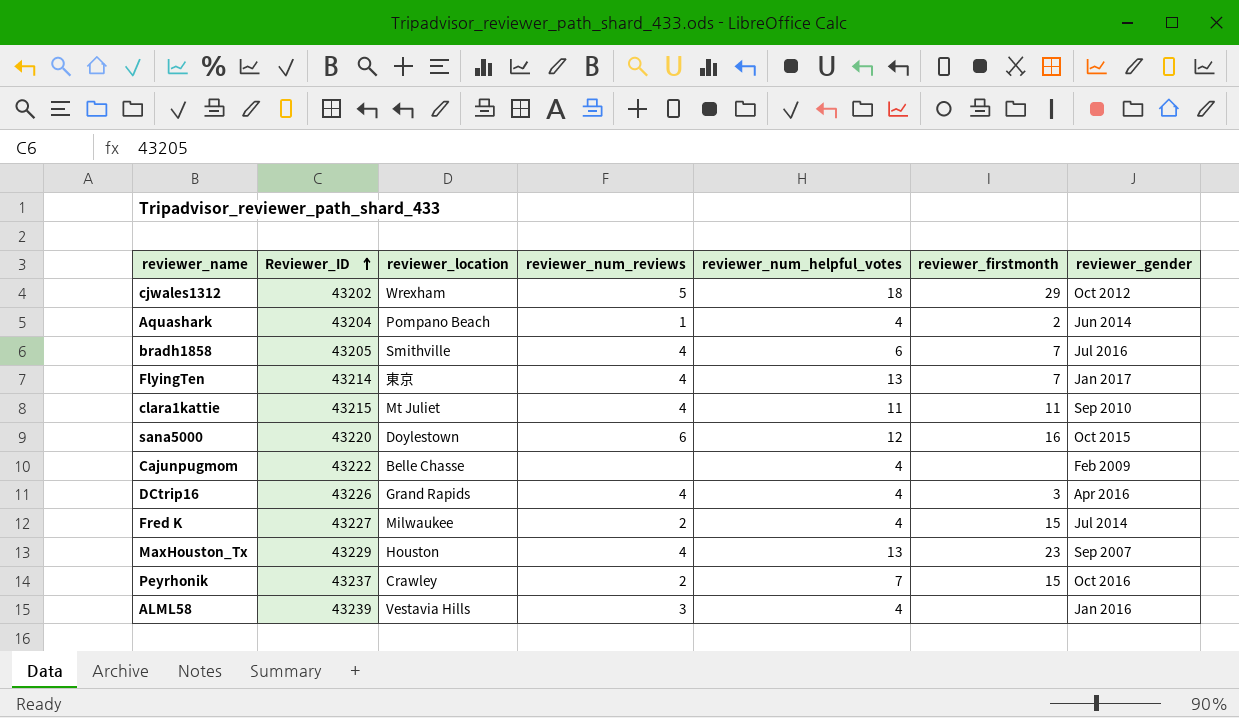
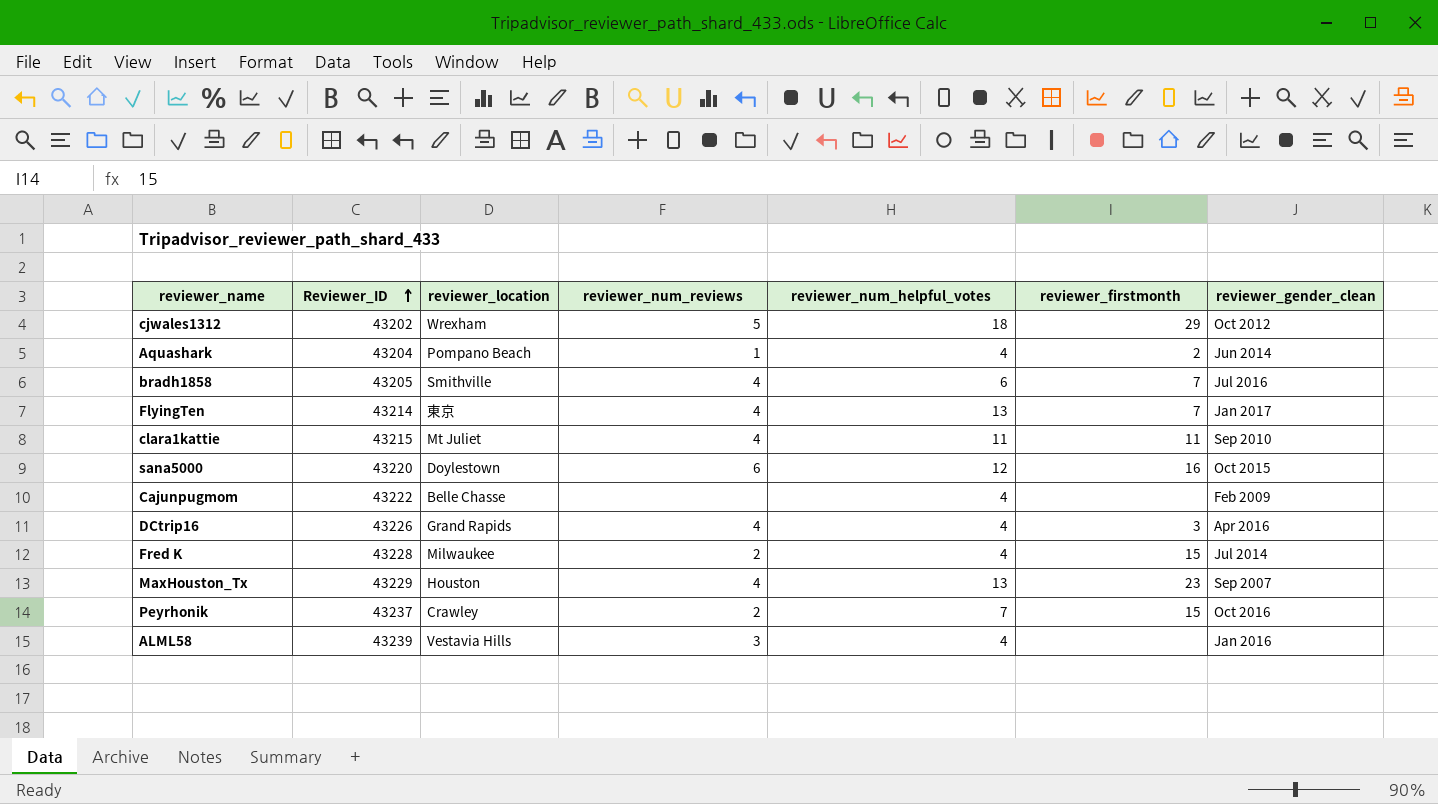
column name: reviewer_gender -> reviewer_gender_clean
Fred K | Reviewer_ID: 43227 -> 43228

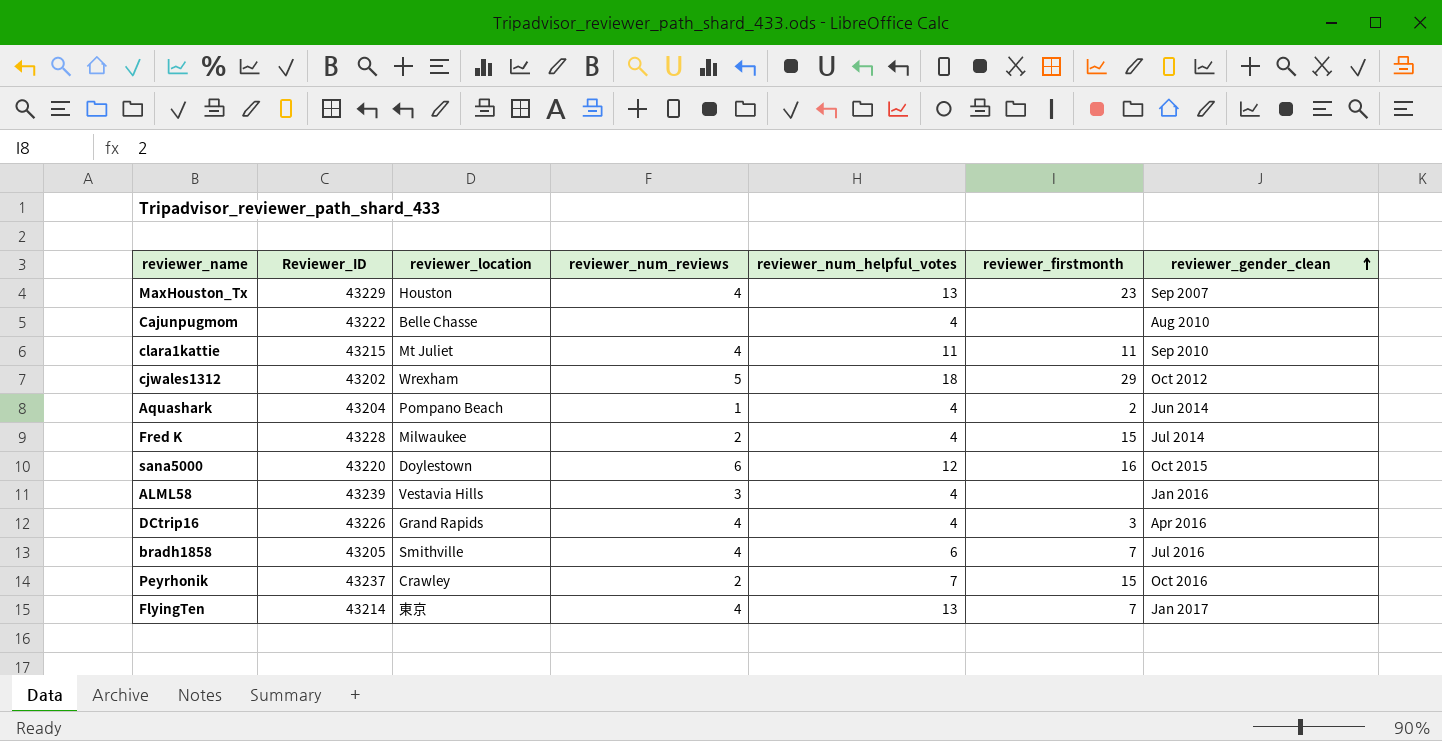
row order: Reviewer_ID ascending -> reviewer_gender_clean ascending
Cajunpugmom | reviewer_gender_clean: Feb 2009 -> Aug 2010

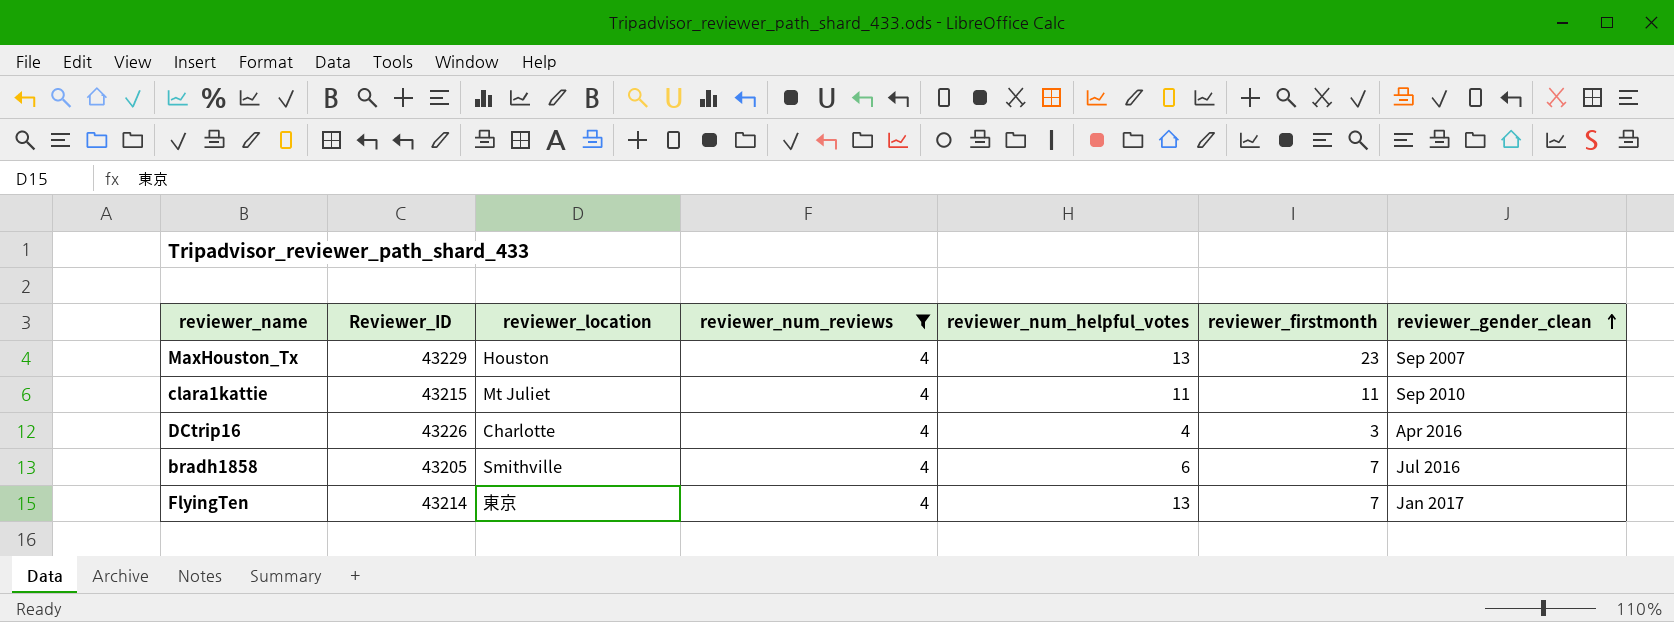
filter: none -> reviewer_num_reviews = 4
DCtrip16 | reviewer_location: Grand Rapids -> Charlotte

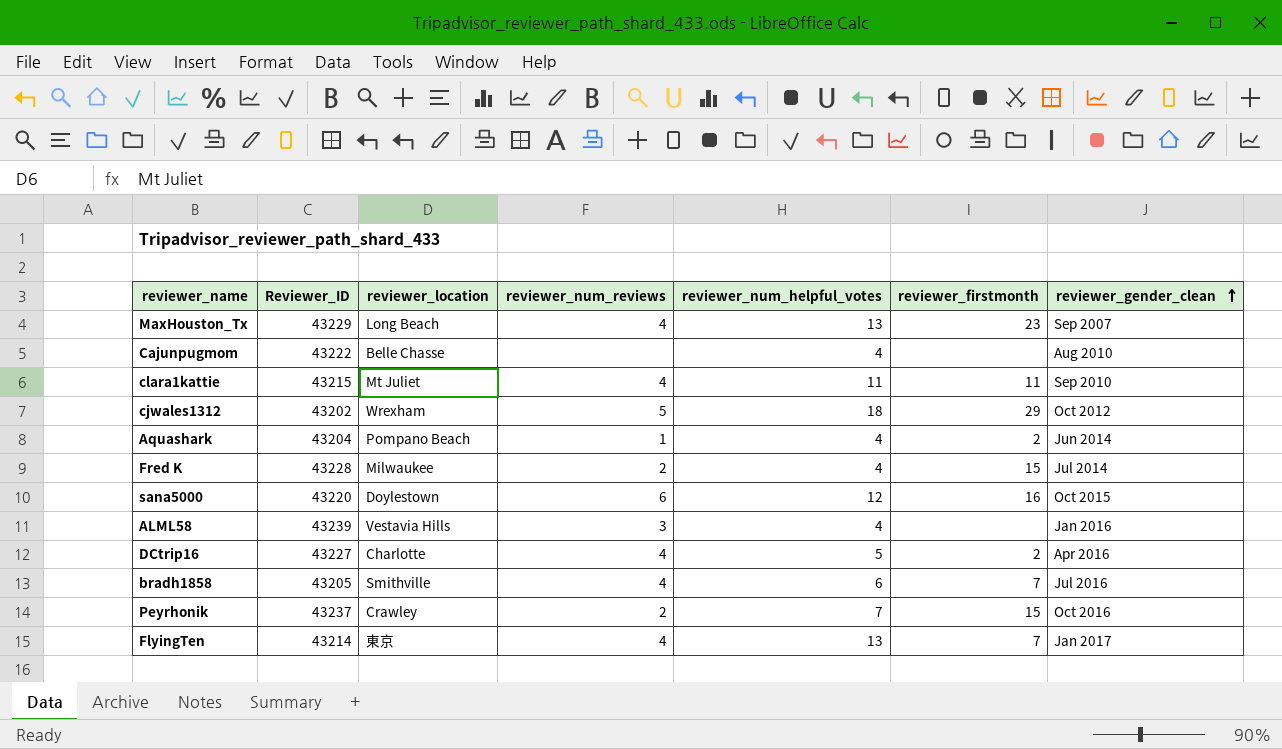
filter: reviewer_num_reviews = 4 -> none
MaxHouston_Tx | reviewer_location: Houston -> Long Beach
DCtrip16 | Reviewer_ID: 43226 -> 43227
DCtrip16 | reviewer_num_helpful_votes: 4 -> 5
DCtrip16 | reviewer_firstmonth: 3 -> 2

